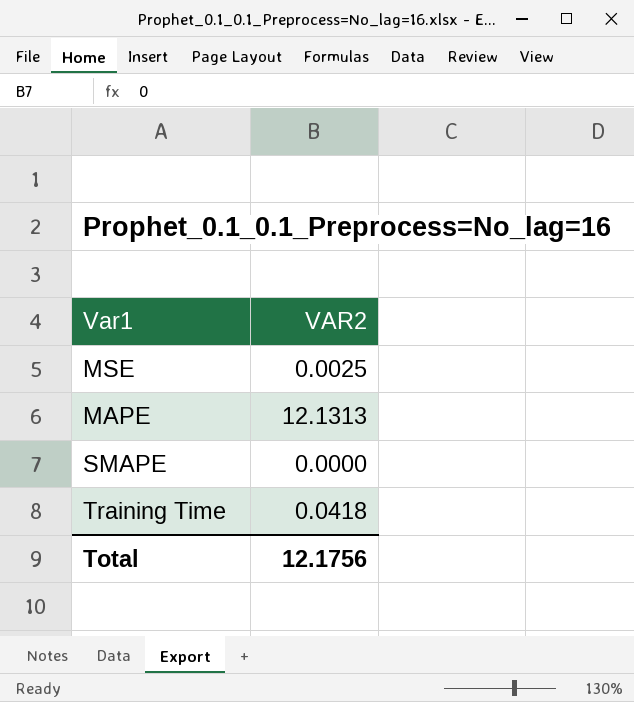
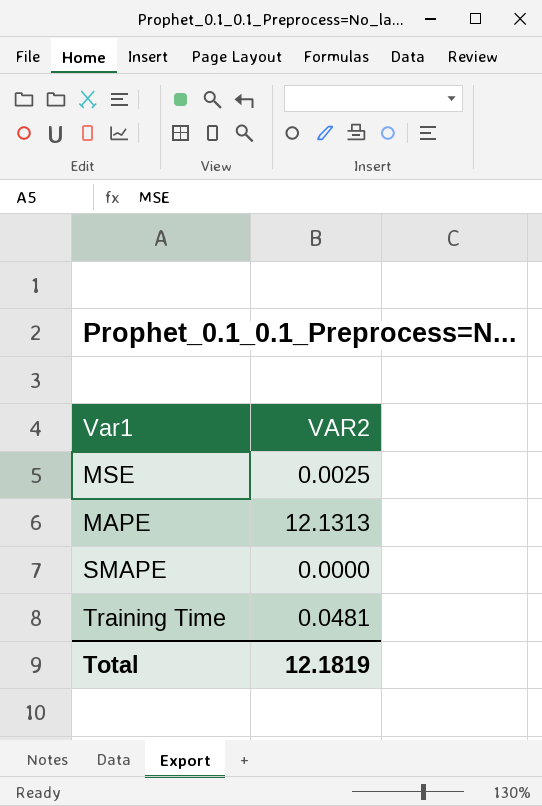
Training Time | VAR2: 0.0418 -> 0.0481
Total | VAR2: 12.1756 -> 12.1819

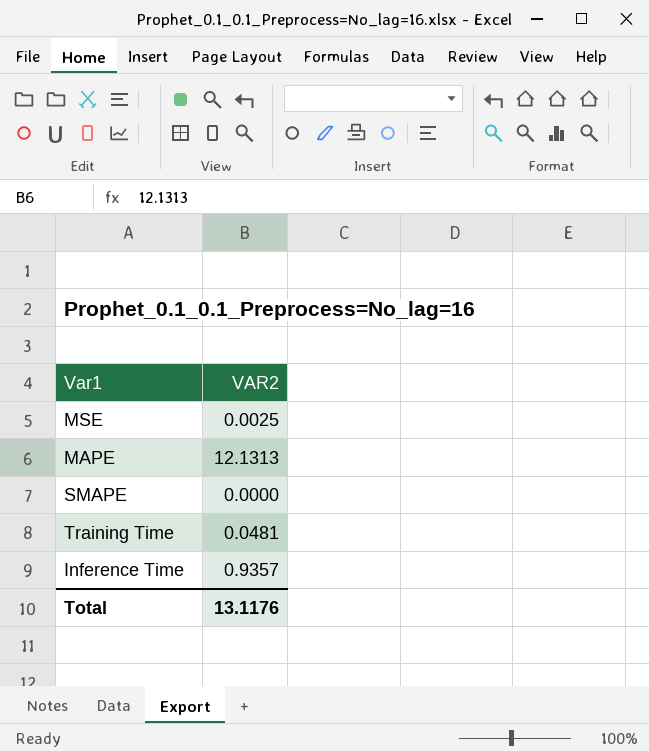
row Inference Time: none -> 0.9357
Total | VAR2: 12.1819 -> 13.1176

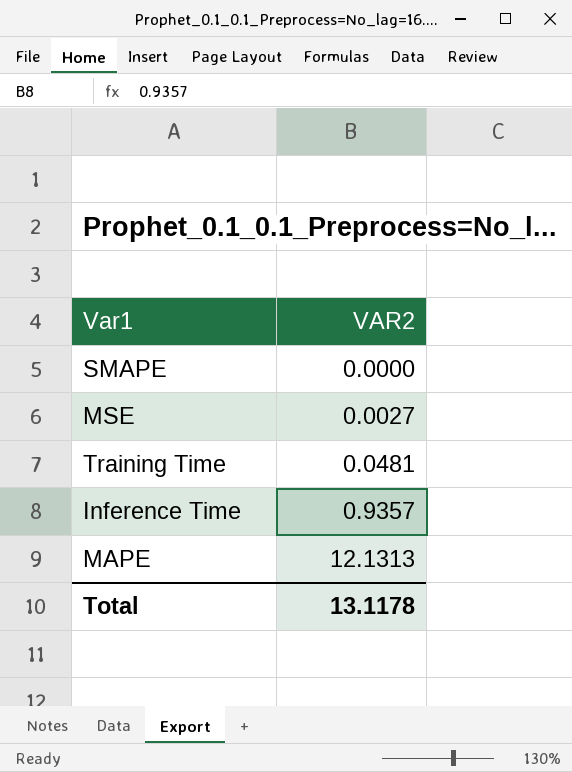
row order: none -> VAR2 ascending
MSE | VAR2: 0.0025 -> 0.0027
Total | VAR2: 13.1176 -> 13.1178

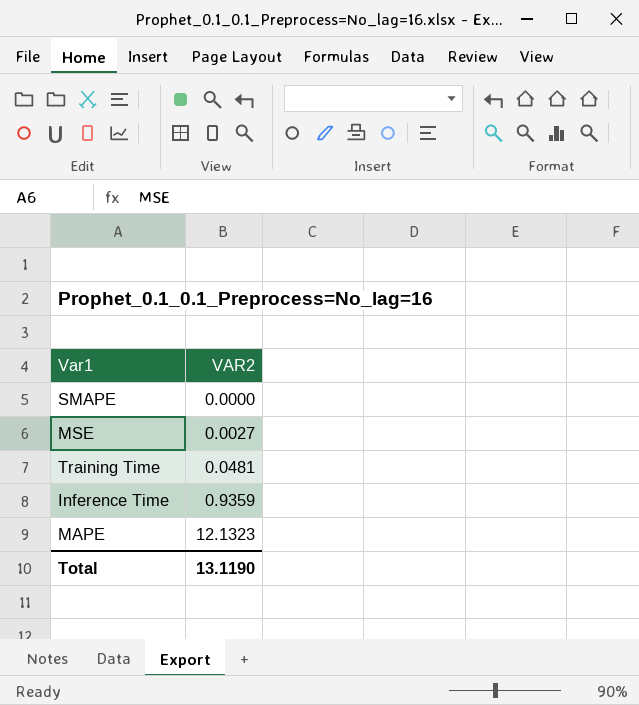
Inference Time | VAR2: 0.9357 -> 0.9359
MAPE | VAR2: 12.1313 -> 12.1323
Total | VAR2: 13.1178 -> 13.1190

